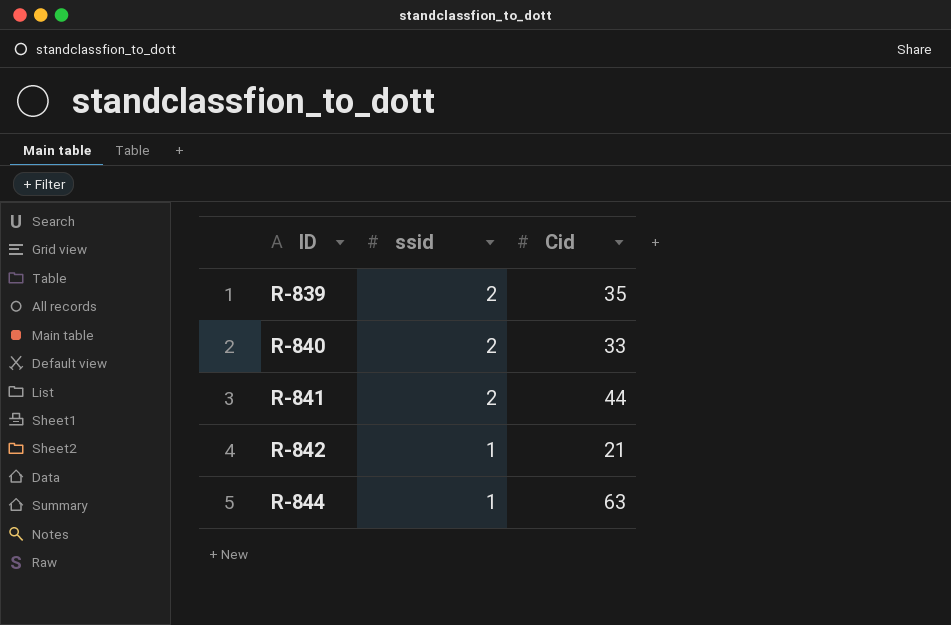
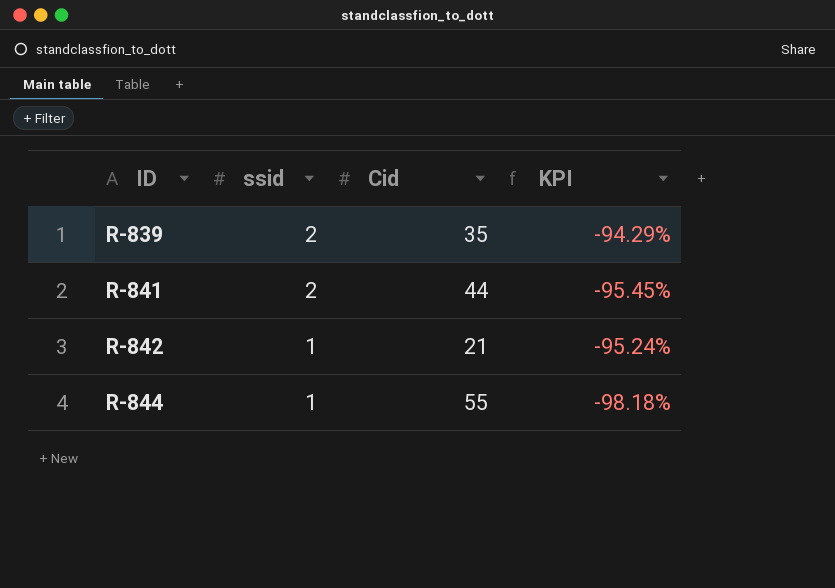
column KPI | formula: none -> ([ssid] - [Cid]) / [Cid]
row R-840: 2 | 33 -> none
R-844 | Cid: 63 -> 55

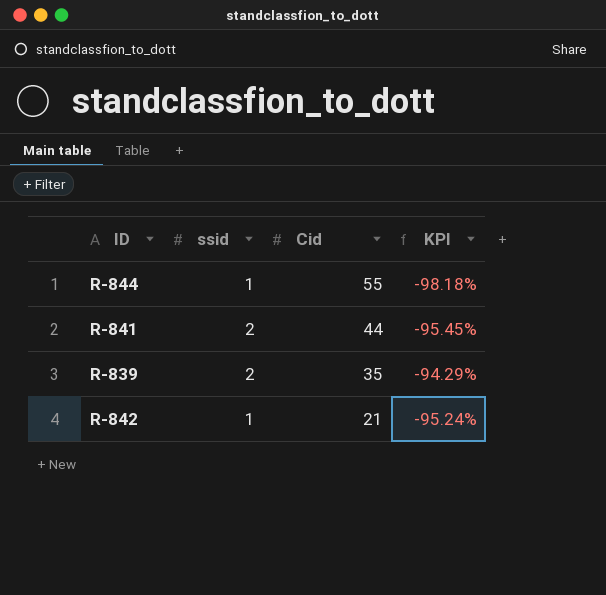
row order: ID ascending -> Cid descending

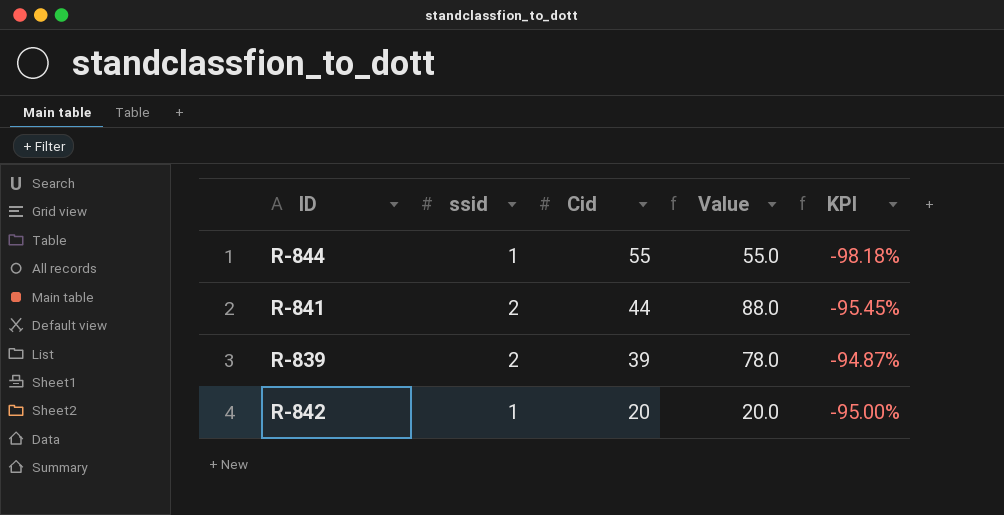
column Value | formula: none -> [ssid] * [Cid]
R-839 | Cid: 35 -> 39
R-839 | KPI: -94.29% -> -94.87%
R-842 | Cid: 21 -> 20
R-842 | KPI: -95.24% -> -95.00%

